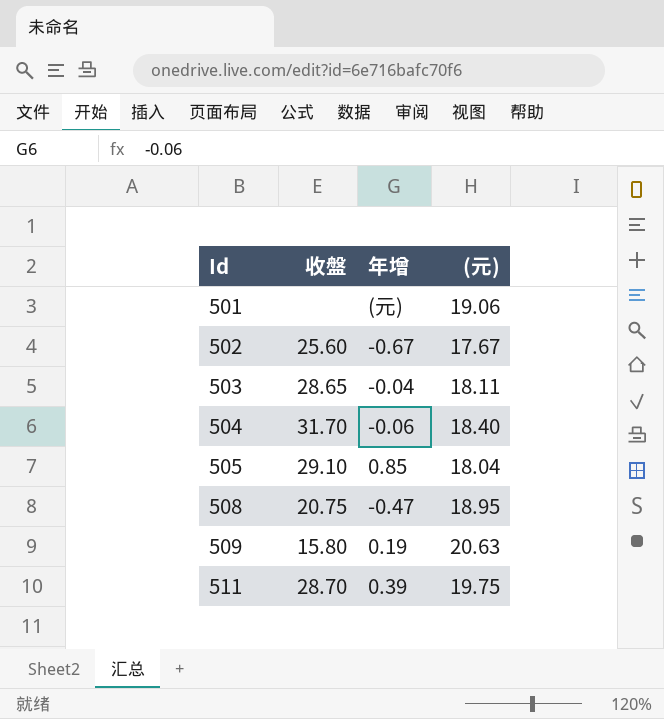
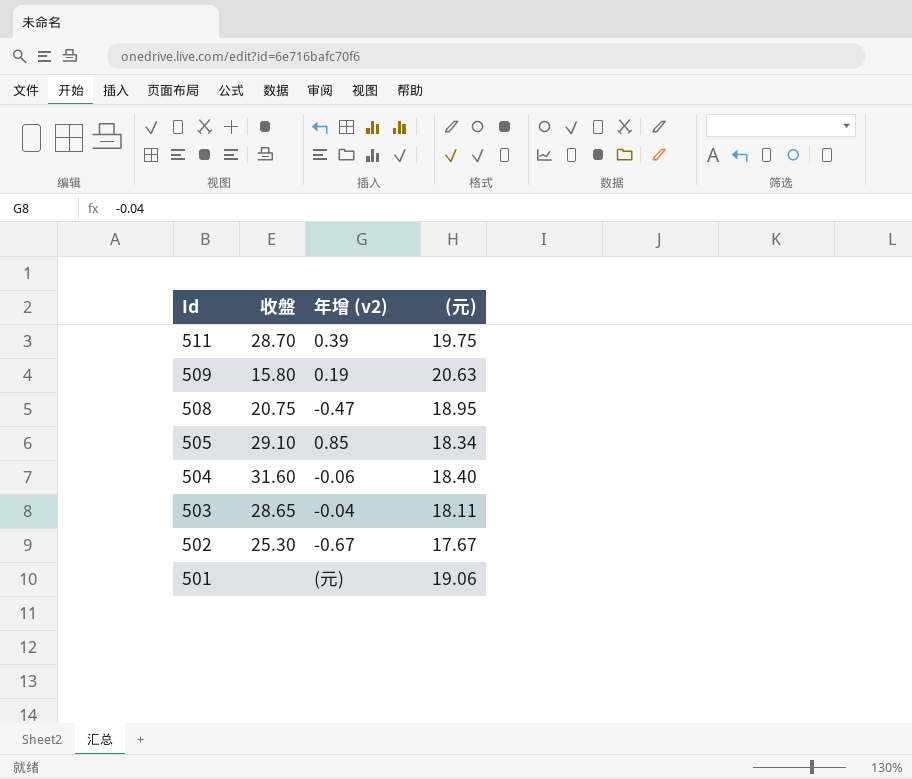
row order: Id ascending -> Id descending
column name: 年增 -> 年增 (v2)
505 | (元): 18.04 -> 18.34
504 | 收盤: 31.70 -> 31.60
502 | 收盤: 25.60 -> 25.30

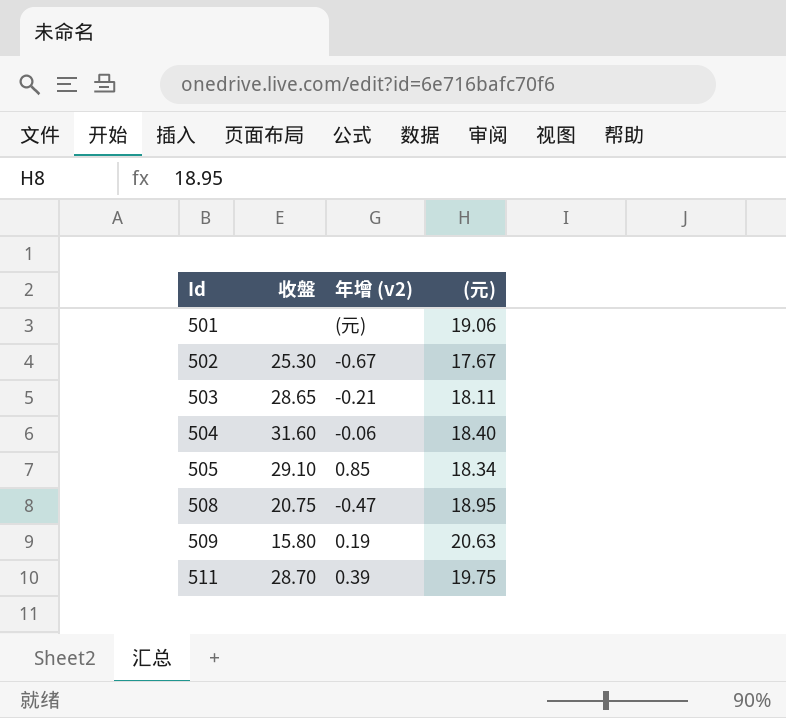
row order: Id descending -> Id ascending
503 | 年增 (v2): -0.04 -> -0.21

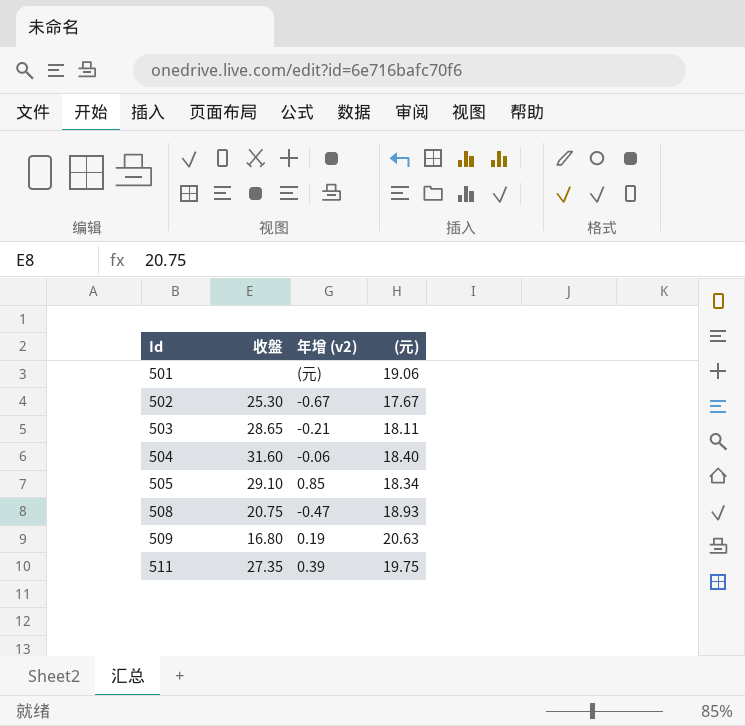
508 | (元): 18.95 -> 18.93
509 | 收盤: 15.80 -> 16.80
511 | 收盤: 28.70 -> 27.35

